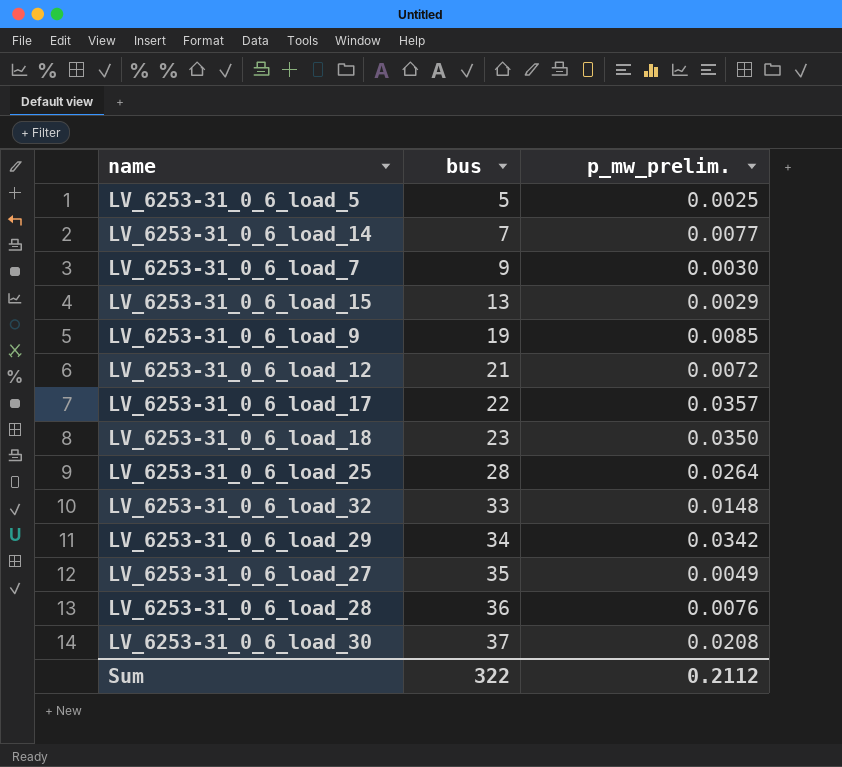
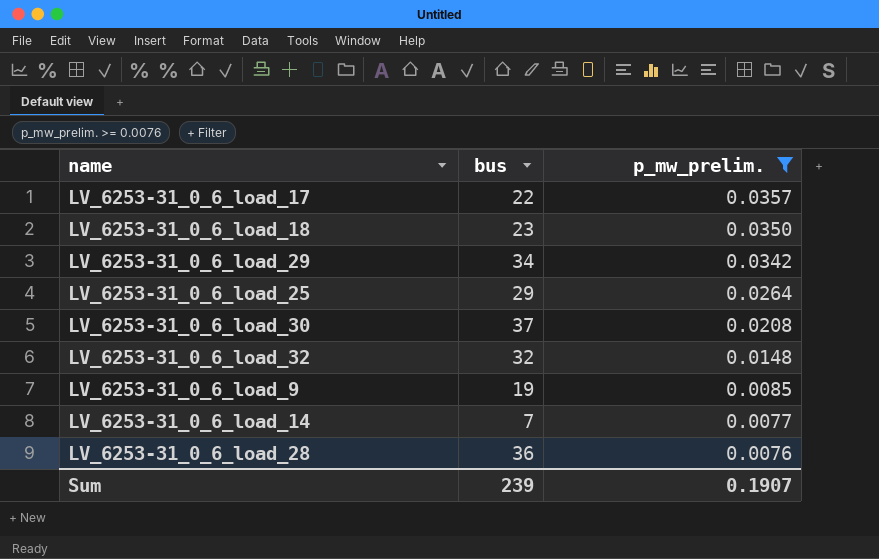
filter: none -> p_mw_prelim. >= 0.0076
row order: bus ascending -> p_mw_prelim. descending
LV_6253-31_0_6_load_25 | bus: 28 -> 29
LV_6253-31_0_6_load_32 | bus: 33 -> 32
Sum | bus: 322 -> 239
Sum | p_mw_prelim.: 0.2112 -> 0.1907

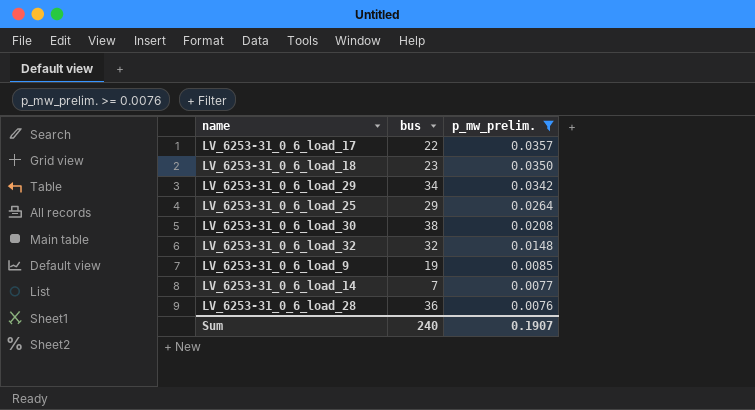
LV_6253-31_0_6_load_30 | bus: 37 -> 38
Sum | bus: 239 -> 240

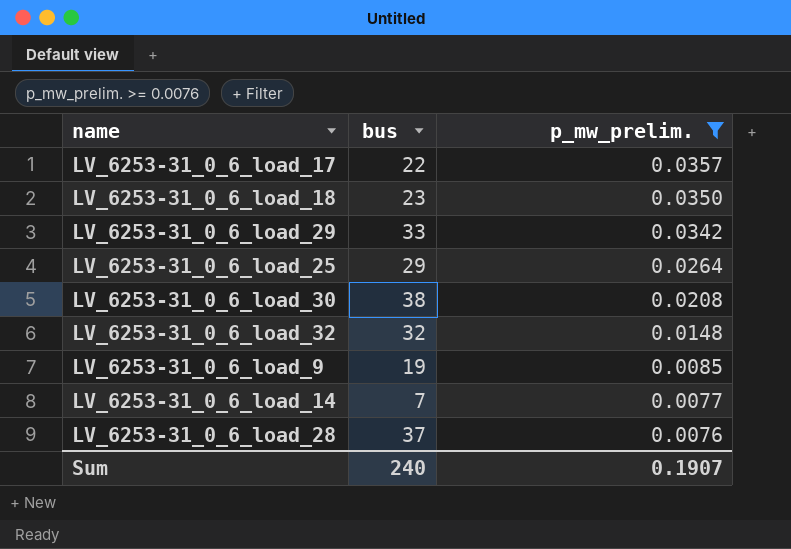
LV_6253-31_0_6_load_29 | bus: 34 -> 33
LV_6253-31_0_6_load_28 | bus: 36 -> 37

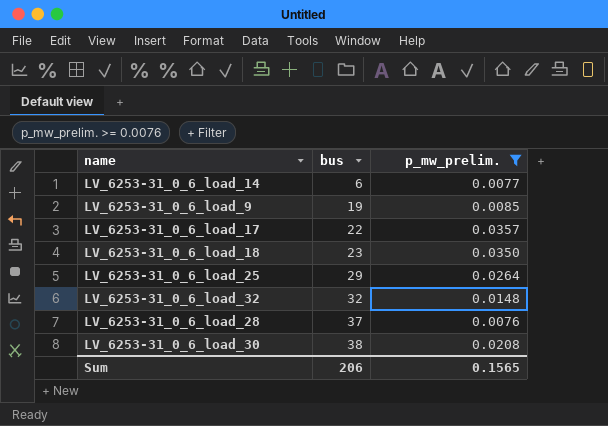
row order: p_mw_prelim. descending -> bus ascending
row LV_6253-31_0_6_load_29: 33 | 0.0342 -> none
LV_6253-31_0_6_load_14 | bus: 7 -> 6
Sum | bus: 240 -> 206
Sum | p_mw_prelim.: 0.1907 -> 0.1565

